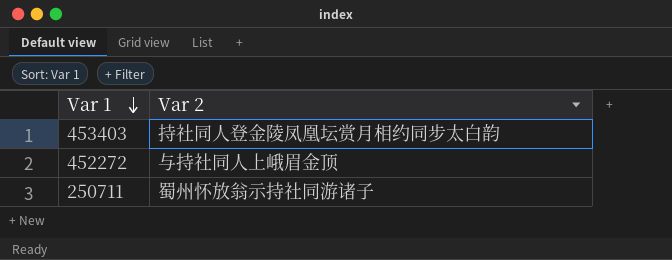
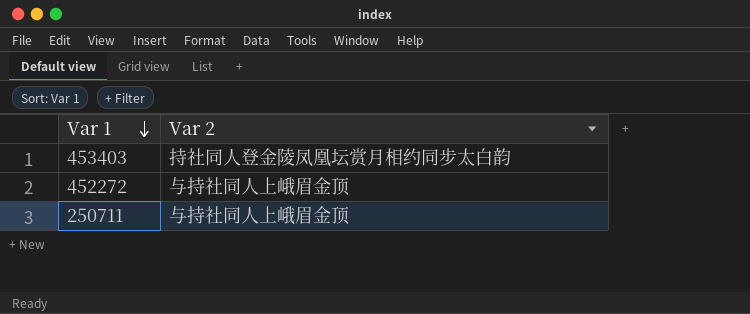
250711 | Var 2: 蜀州怀放翁示持社同游诸子 -> 与持社同人上峨眉金顶

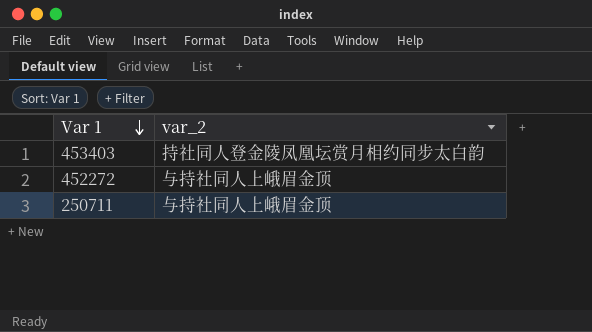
column name: Var 2 -> var_2

